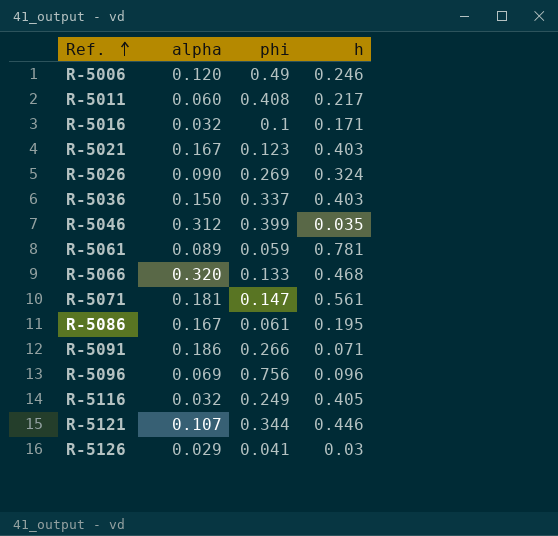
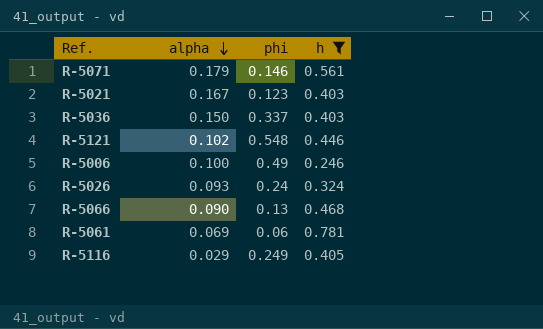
filter: none -> h >= 0.246
row order: Ref. ascending -> alpha descending
R-5071 | alpha: 0.181 -> 0.179
R-5071 | phi: 0.147 -> 0.146
R-5121 | alpha: 0.107 -> 0.102
R-5121 | phi: 0.344 -> 0.548
R-5006 | alpha: 0.120 -> 0.100
R-5026 | alpha: 0.090 -> 0.093
R-5026 | phi: 0.269 -> 0.24
R-5066 | alpha: 0.320 -> 0.090
R-5066 | phi: 0.133 -> 0.13
R-5061 | alpha: 0.089 -> 0.069
R-5061 | phi: 0.059 -> 0.06
R-5116 | alpha: 0.032 -> 0.029

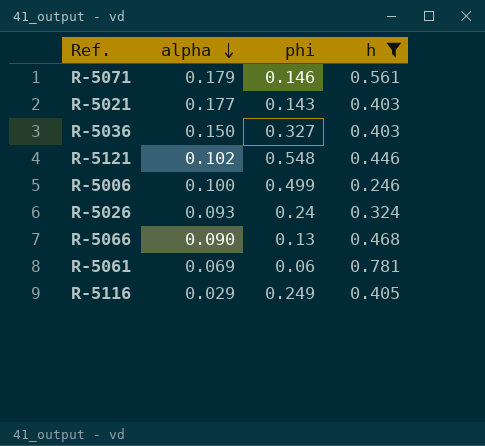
R-5021 | alpha: 0.167 -> 0.177
R-5021 | phi: 0.123 -> 0.143
R-5036 | phi: 0.337 -> 0.327
R-5006 | phi: 0.49 -> 0.499

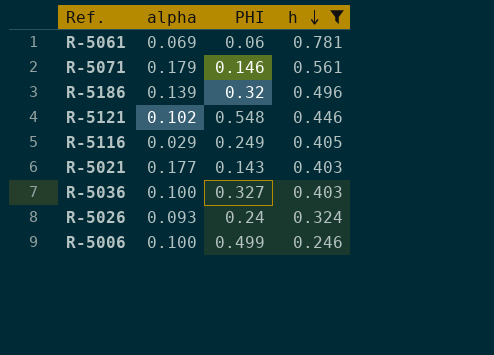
row order: alpha descending -> h descending
column name: phi -> PHI
row R-5066: 0.090 | 0.13 | 0.468 -> none
row R-5186: none -> 0.139 | 0.32 | 0.496
R-5036 | alpha: 0.150 -> 0.100

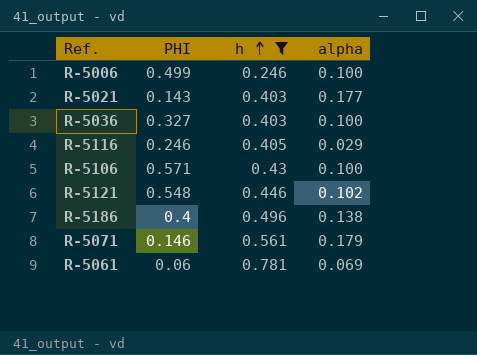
row order: h descending -> h ascending
column alpha | position: 2 -> 4
row R-5026: 0.093 | 0.24 | 0.324 -> none
R-5116 | PHI: 0.249 -> 0.246
row R-5106: none -> 0.571 | 0.43 | 0.100
R-5186 | PHI: 0.32 -> 0.4
R-5186 | alpha: 0.139 -> 0.138

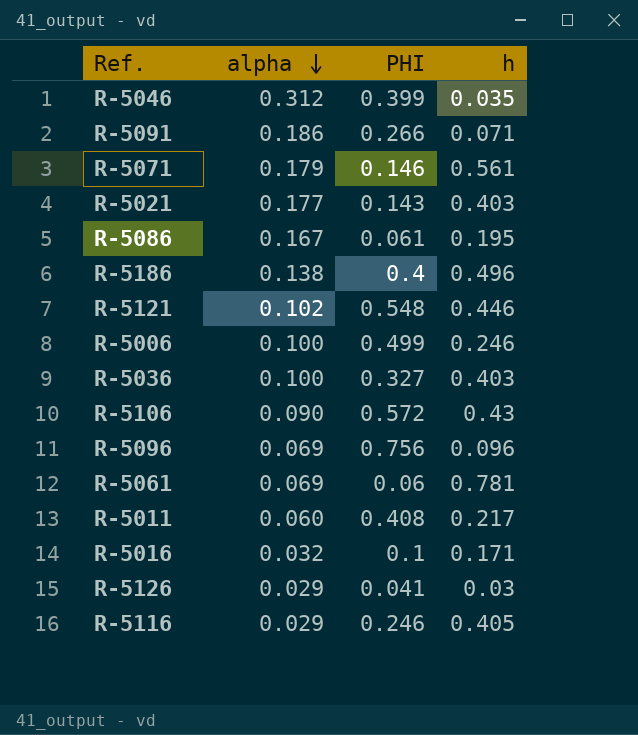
filter: h >= 0.246 -> none
row order: h ascending -> alpha descending
column alpha | position: 4 -> 2
R-5106 | alpha: 0.100 -> 0.090
R-5106 | PHI: 0.571 -> 0.572

